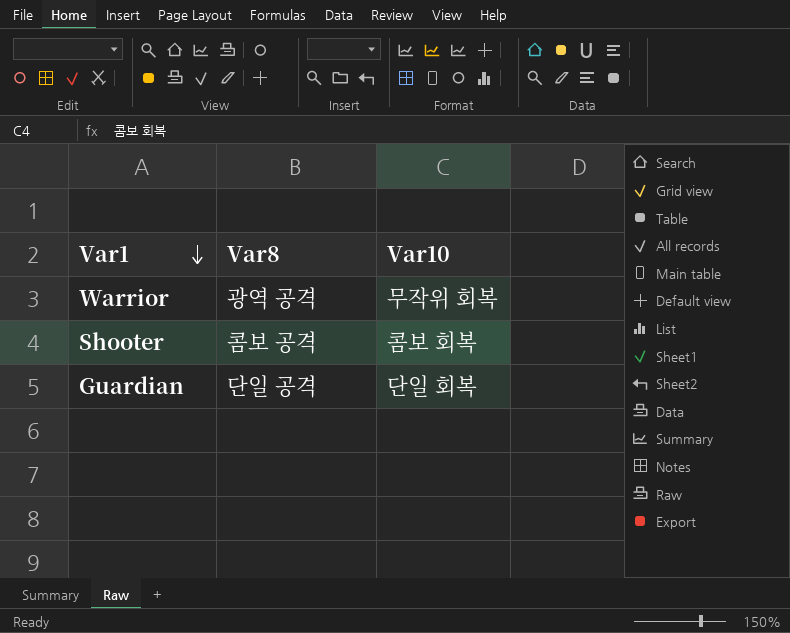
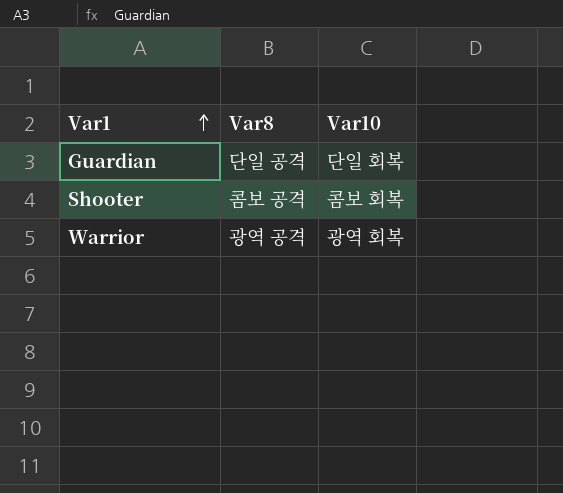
row order: Var1 descending -> Var1 ascending
Warrior | Var10: 무작위 회복 -> 광역 회복

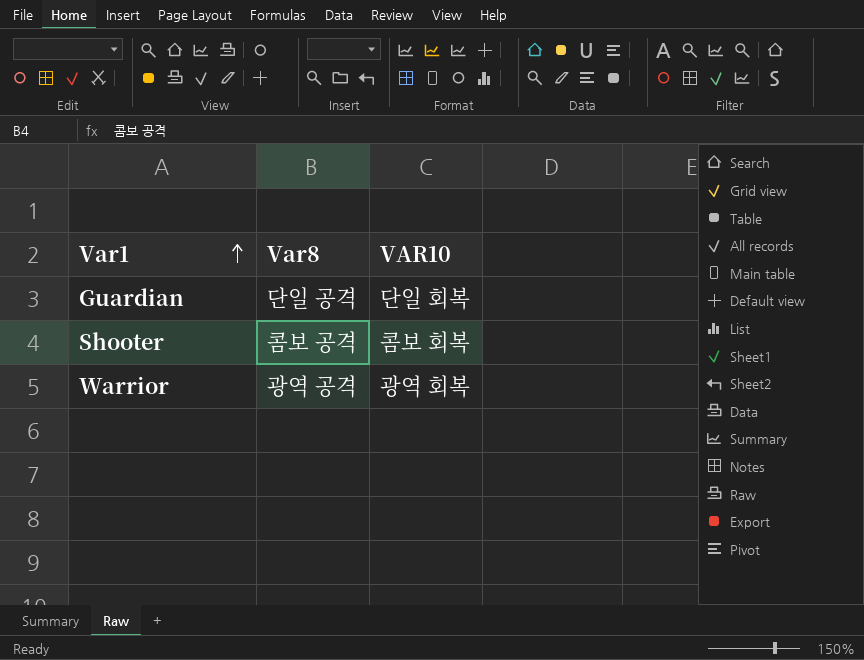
column name: Var10 -> VAR10

